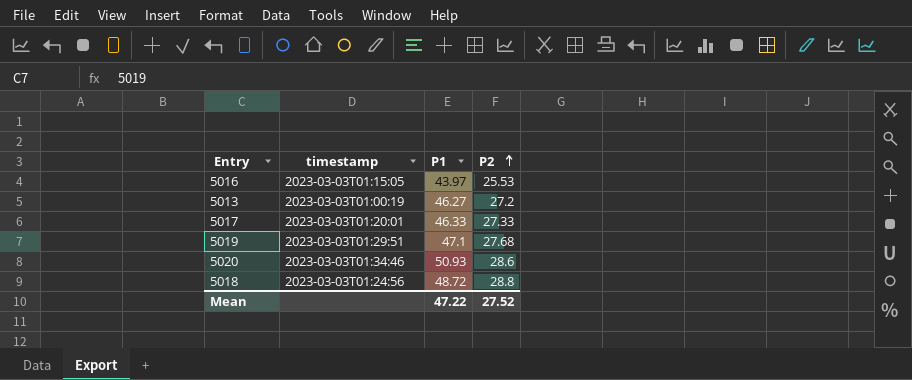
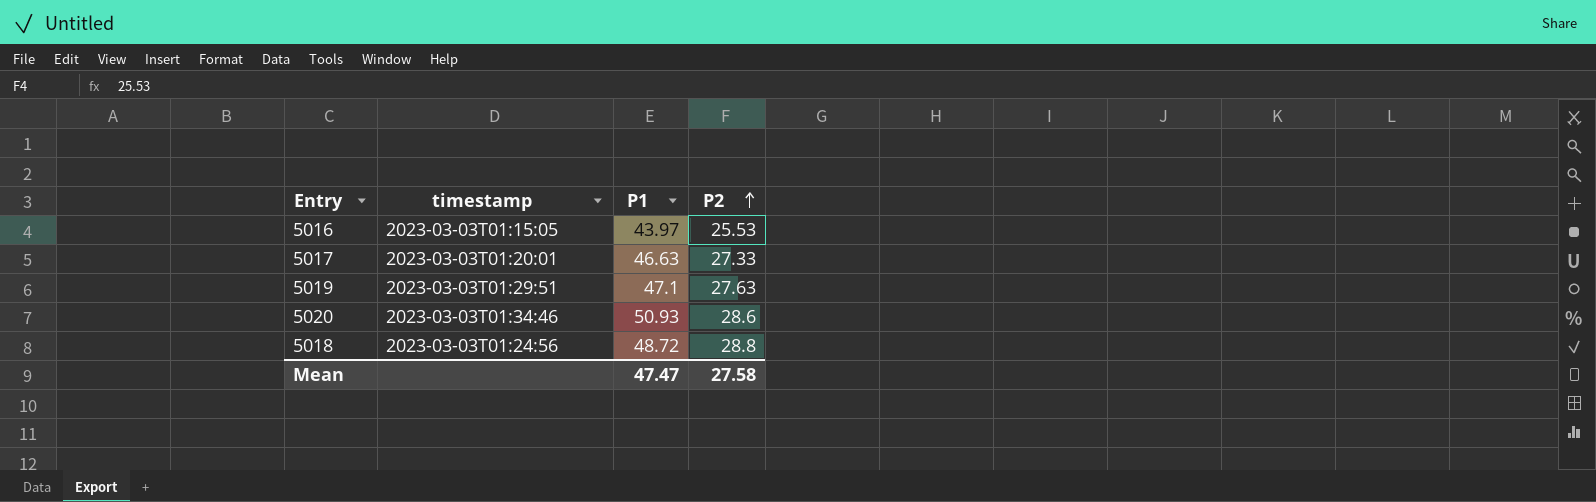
row 5013: 2023-03-03T01:00:19 | 46.27 | 27.2 -> none
5017 | P1: 46.33 -> 46.63
5019 | P2: 27.68 -> 27.63
Mean | P1: 47.22 -> 47.47
Mean | P2: 27.52 -> 27.58

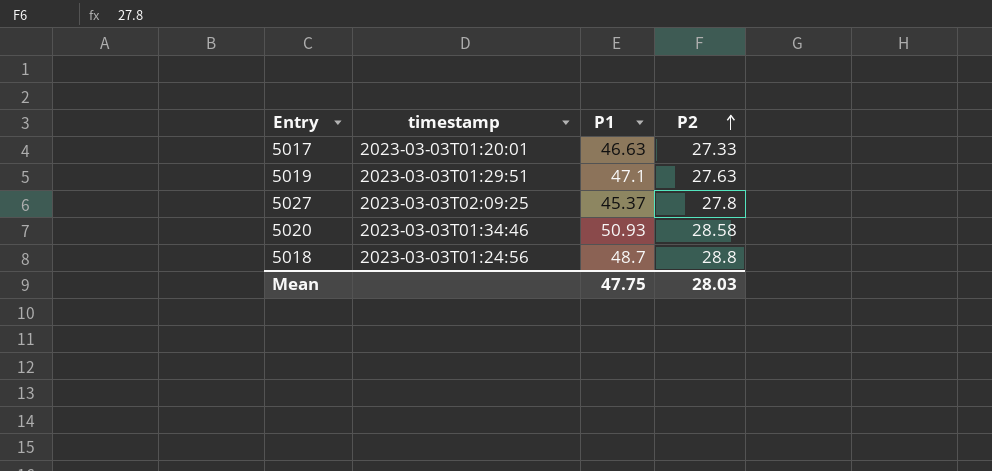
row 5016: 2023-03-03T01:15:05 | 43.97 | 25.53 -> none
row 5027: none -> 2023-03-03T02:09:25 | 45.37 | 27.8
5020 | P2: 28.6 -> 28.58
5018 | P1: 48.72 -> 48.7
Mean | P1: 47.47 -> 47.75
Mean | P2: 27.58 -> 28.03

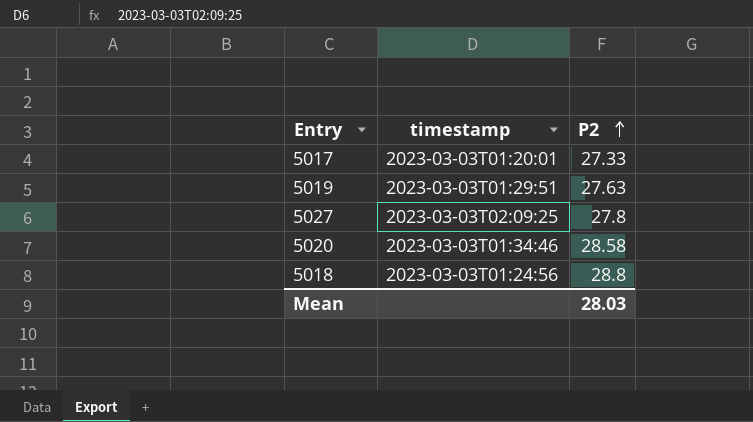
column P1 | position: 3 -> none

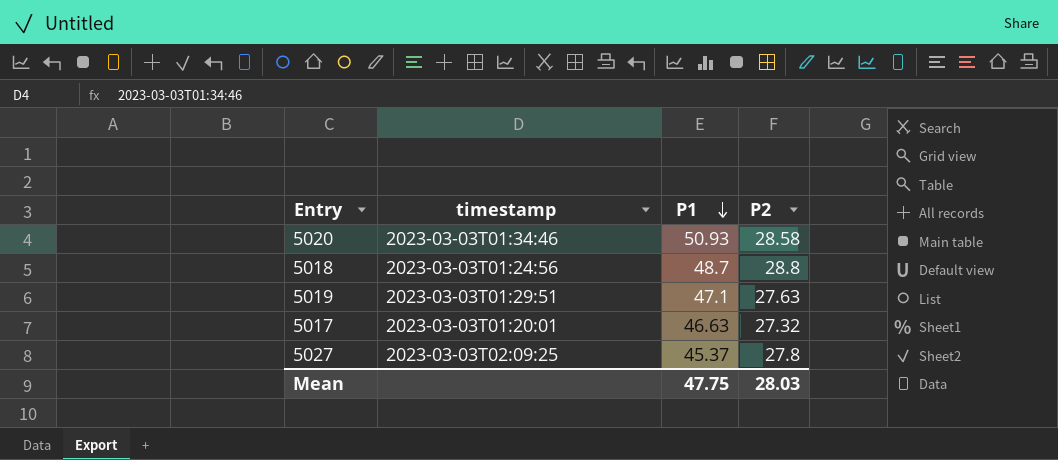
row order: P2 ascending -> P1 descending
column P1 | position: none -> 3
5017 | P2: 27.33 -> 27.32

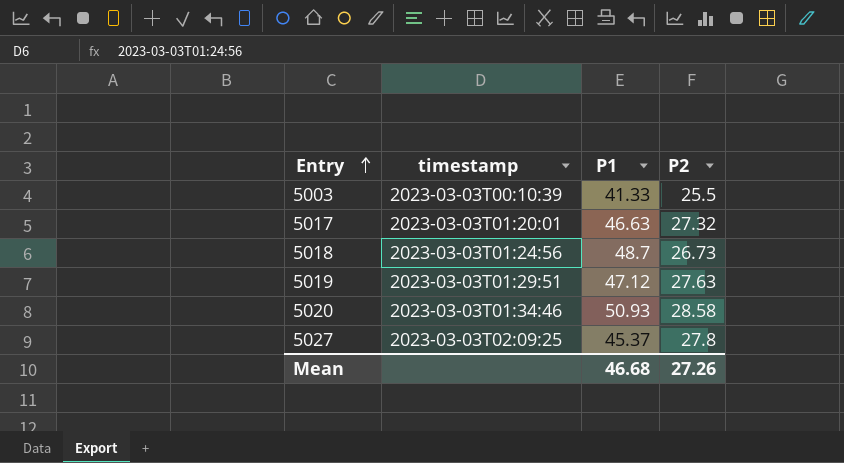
row order: P1 descending -> Entry ascending
row 5003: none -> 2023-03-03T00:10:39 | 41.33 | 25.5
5018 | P2: 28.8 -> 26.73
5019 | P1: 47.1 -> 47.12
Mean | P1: 47.75 -> 46.68
Mean | P2: 28.03 -> 27.26

